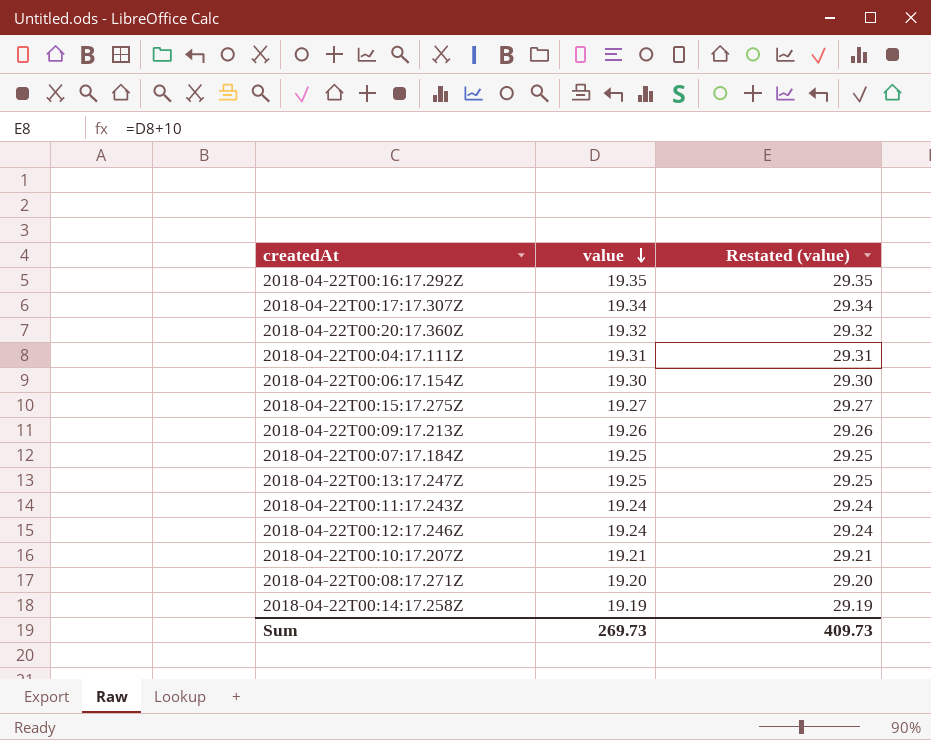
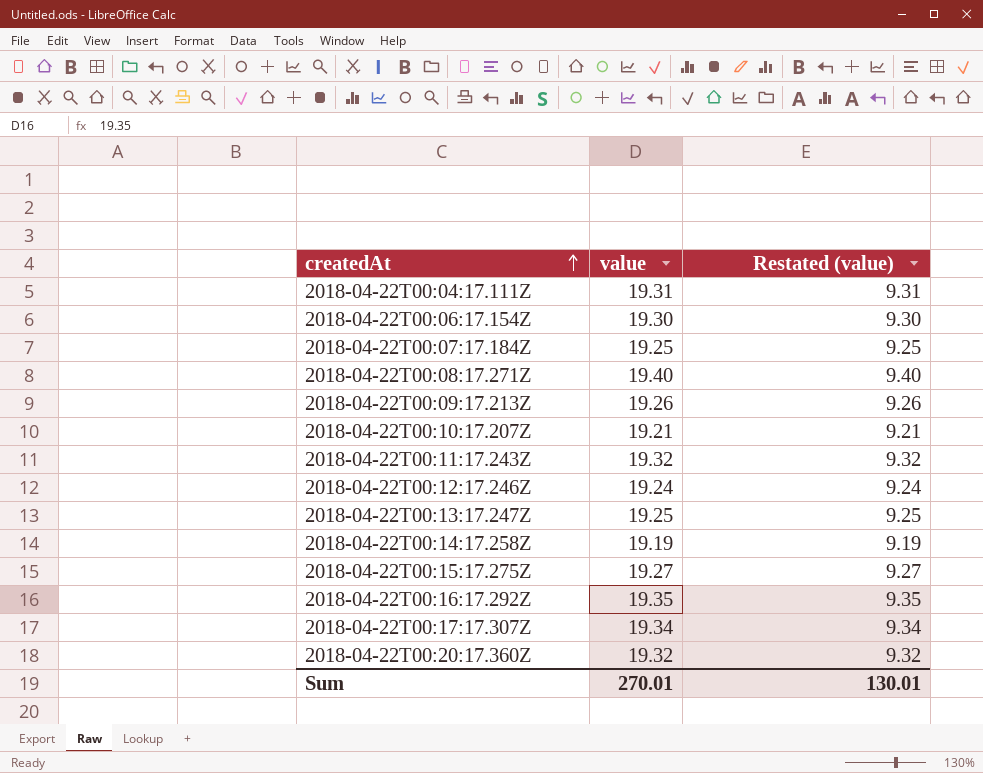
row order: value descending -> createdAt ascending
column Restated (value) | formula: [value] + 10 -> [value] - 10
2018-04-22T00:08:17.271Z | value: 19.20 -> 19.40
2018-04-22T00:11:17.243Z | value: 19.24 -> 19.32
Sum | value: 269.73 -> 270.01
Sum | Restated (value): 409.73 -> 130.01

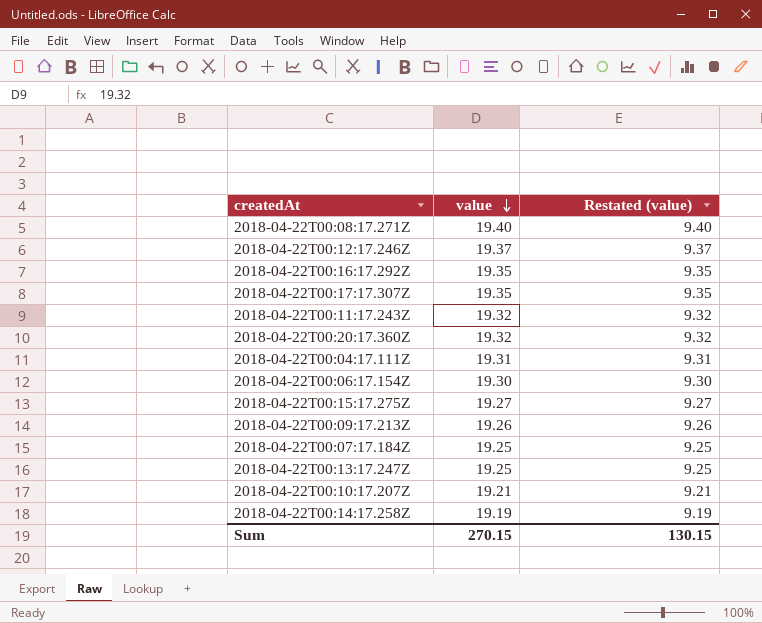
row order: createdAt ascending -> value descending
2018-04-22T00:12:17.246Z | value: 19.24 -> 19.37
2018-04-22T00:12:17.246Z | Restated (value): 9.24 -> 9.37
2018-04-22T00:17:17.307Z | value: 19.34 -> 19.35
2018-04-22T00:17:17.307Z | Restated (value): 9.34 -> 9.35
Sum | value: 270.01 -> 270.15
Sum | Restated (value): 130.01 -> 130.15

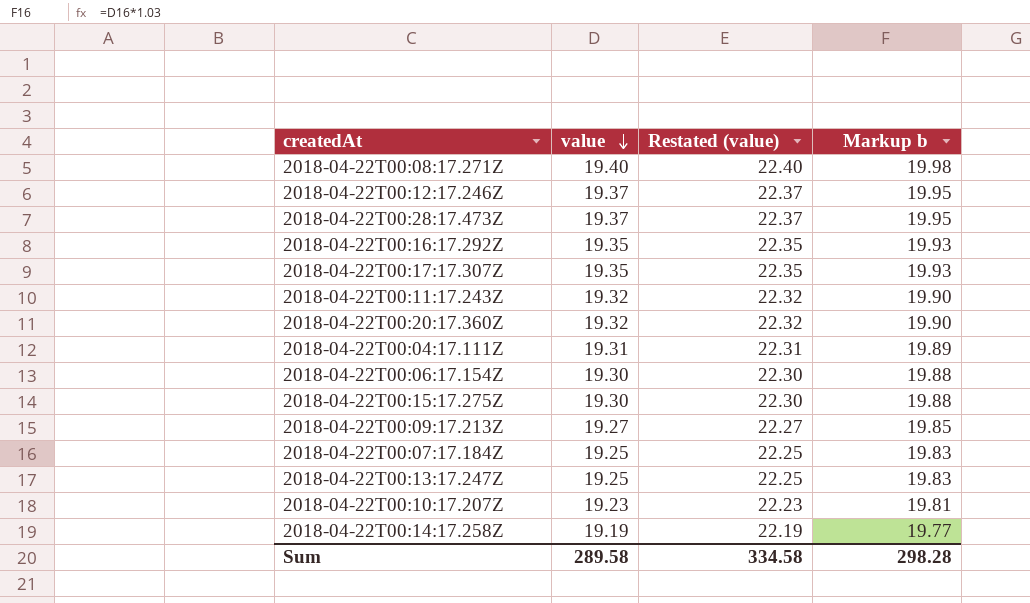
column Restated (value) | formula: [value] - 10 -> [value] + 3
column Markup b | formula: none -> [value] * 1.03
row 2018-04-22T00:28:17.473Z: none -> 19.37 | 22.37 | 19.95
2018-04-22T00:15:17.275Z | value: 19.27 -> 19.30
2018-04-22T00:09:17.213Z | value: 19.26 -> 19.27
2018-04-22T00:10:17.207Z | value: 19.21 -> 19.23
Sum | value: 270.15 -> 289.58
Sum | Restated (value): 130.15 -> 334.58

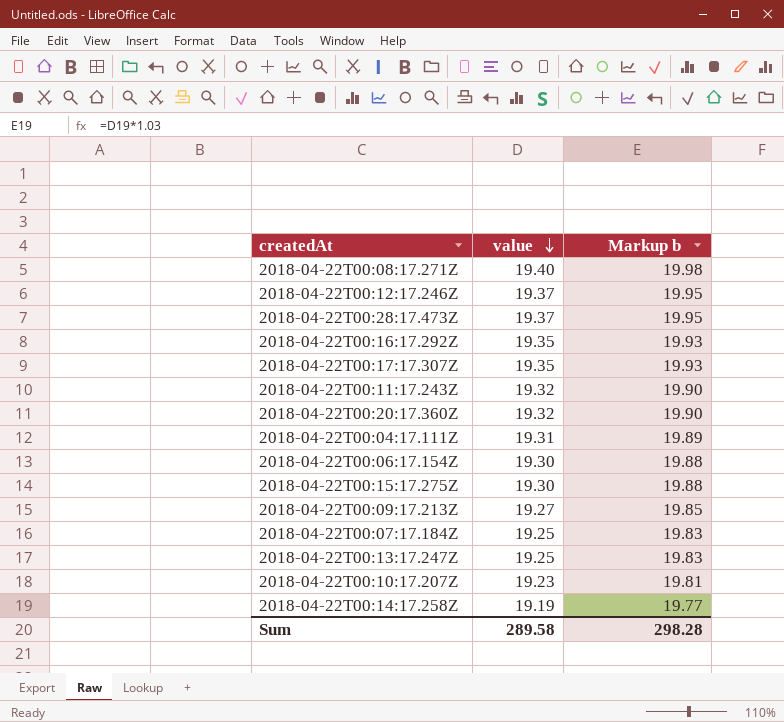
column Restated (value) | formula: [value] + 3 -> none

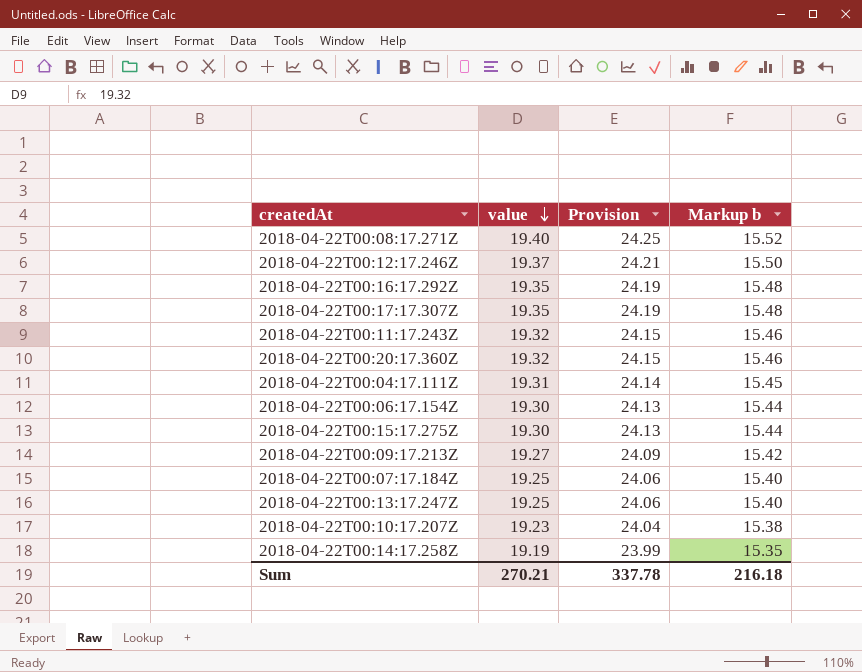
column Provision | formula: none -> [value] * 1.25
column Markup b | formula: [value] * 1.03 -> [value] * 0.8
row 2018-04-22T00:28:17.473Z: 19.37 | 19.95 -> none
Sum | value: 289.58 -> 270.21
Sum | Markup b: 298.28 -> 216.18

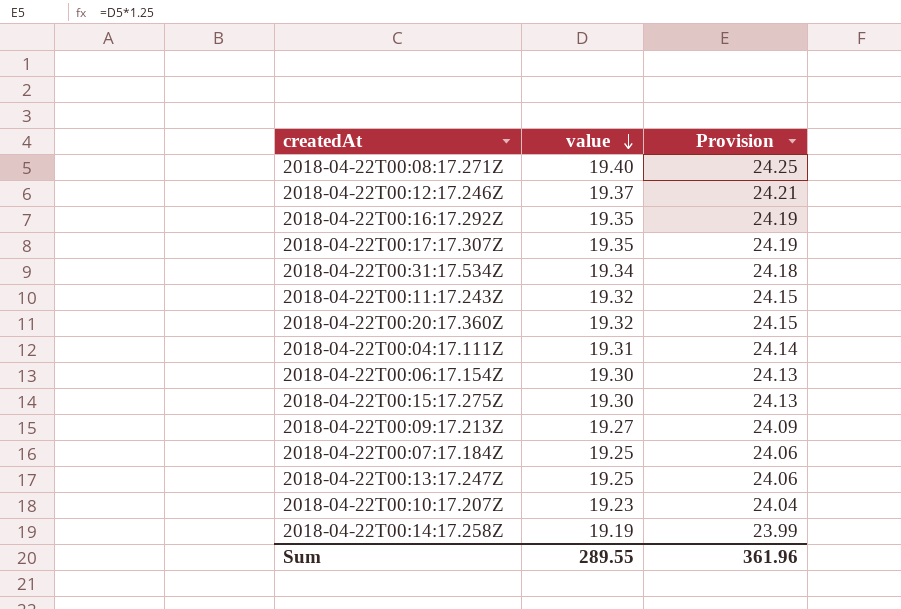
column Markup b | formula: [value] * 0.8 -> none
row 2018-04-22T00:31:17.534Z: none -> 19.34 | 24.18
Sum | value: 270.21 -> 289.55
Sum | Provision: 337.78 -> 361.96

